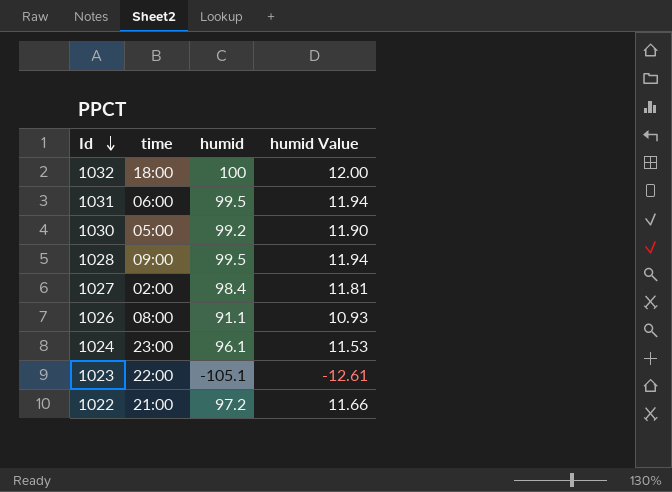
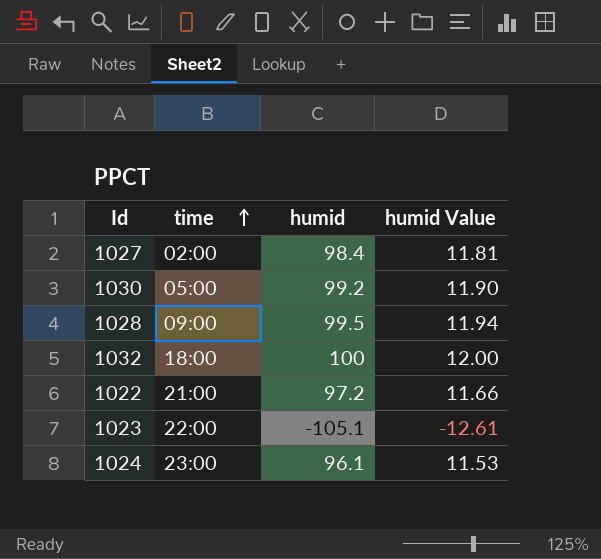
row order: Id descending -> time ascending
row 1031: 06:00 | 99.5 | 11.94 -> none
row 1026: 08:00 | 91.1 | 10.93 -> none

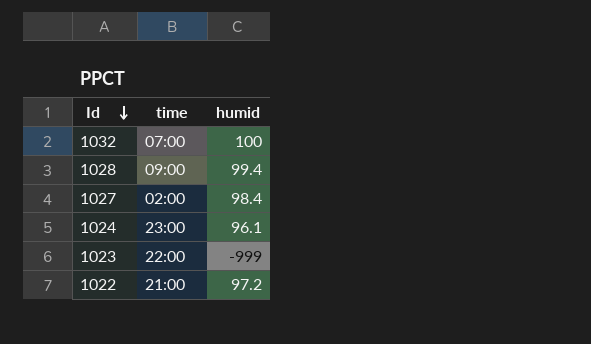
row order: time ascending -> Id descending
column humid Value | formula: [humid] * 0.12 -> none
row 1030: 05:00 | 99.2 | 11.90 -> none
1032 | time: 18:00 -> 07:00
1028 | humid: 99.5 -> 99.4
1023 | humid: -105.1 -> -999

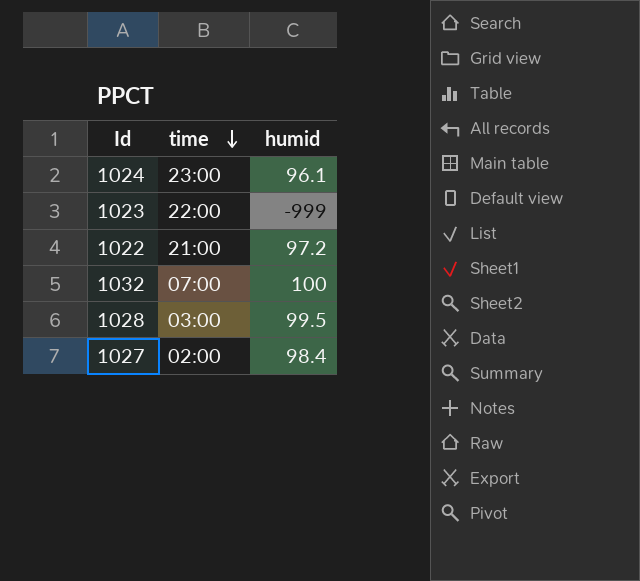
row order: Id descending -> time descending
1028 | time: 09:00 -> 03:00
1028 | humid: 99.4 -> 99.5

